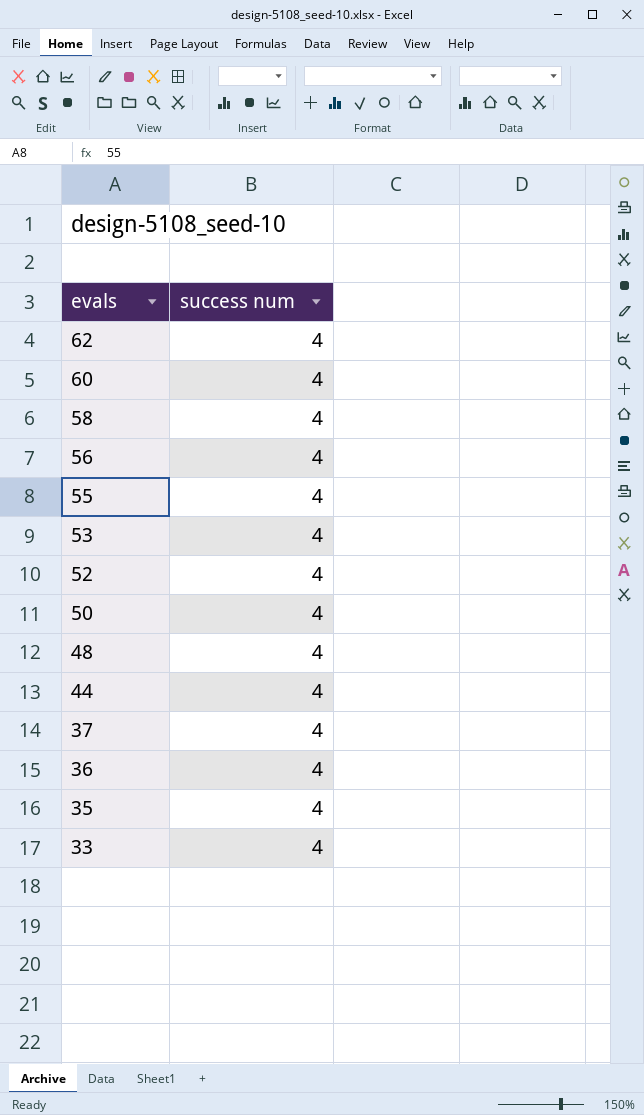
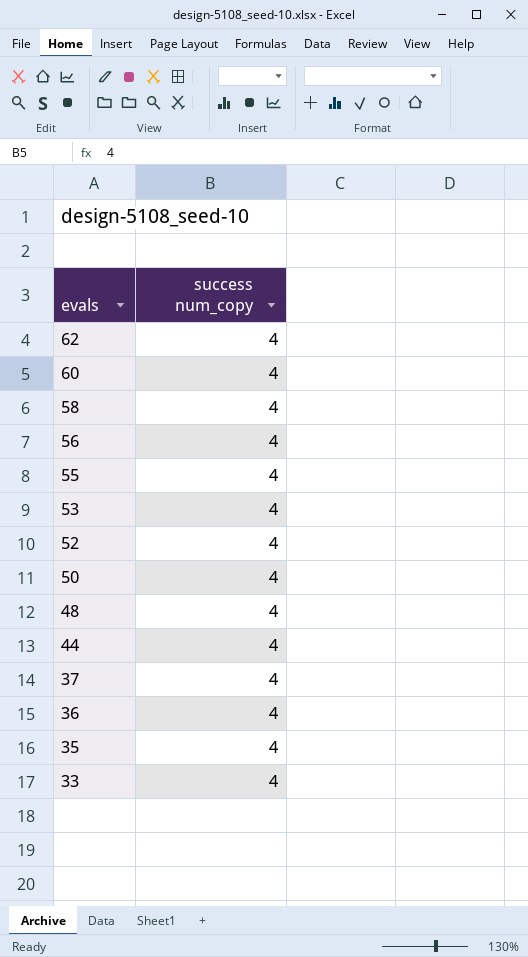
column name: success num -> success num_copy

